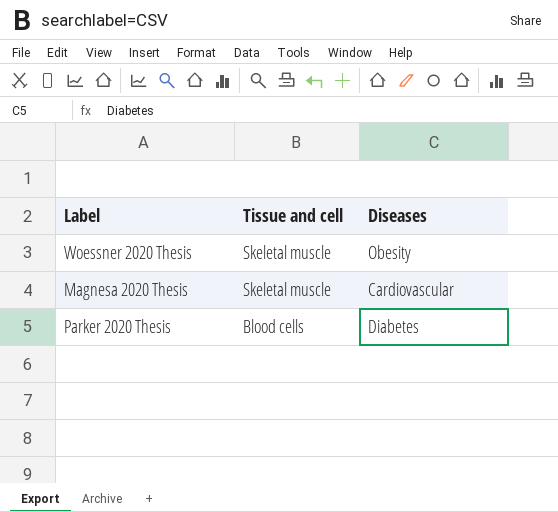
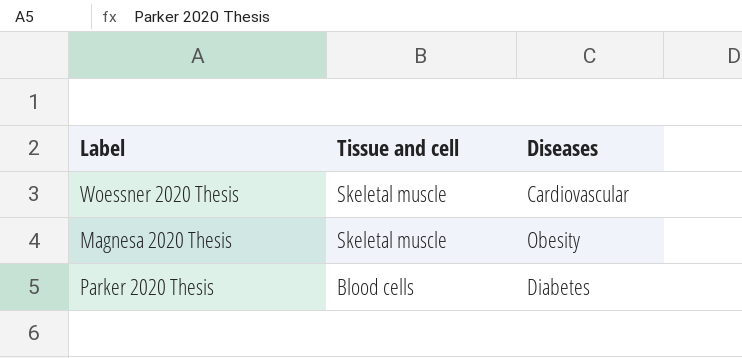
Woessner 2020 Thesis | Diseases: Obesity -> Cardiovascular
Magnesa 2020 Thesis | Diseases: Cardiovascular -> Obesity

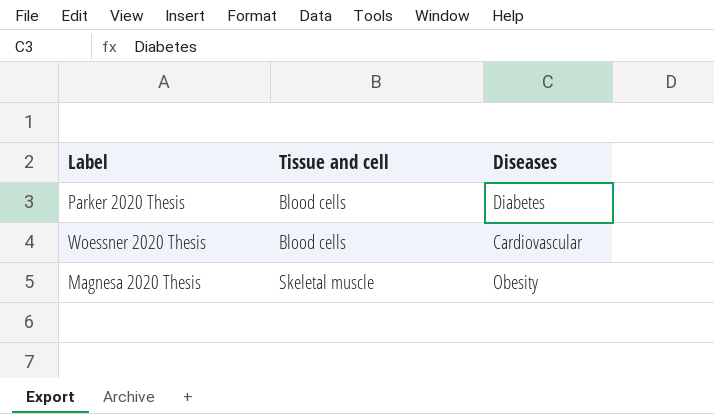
row order: Tissue and cell descending -> Tissue and cell ascending
Woessner 2020 Thesis | Tissue and cell: Skeletal muscle -> Blood cells

